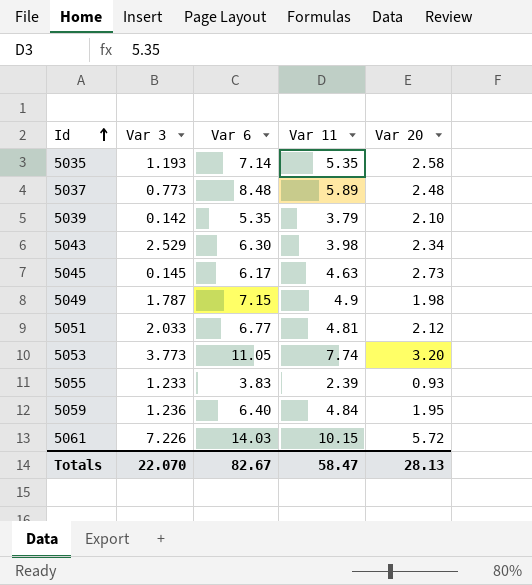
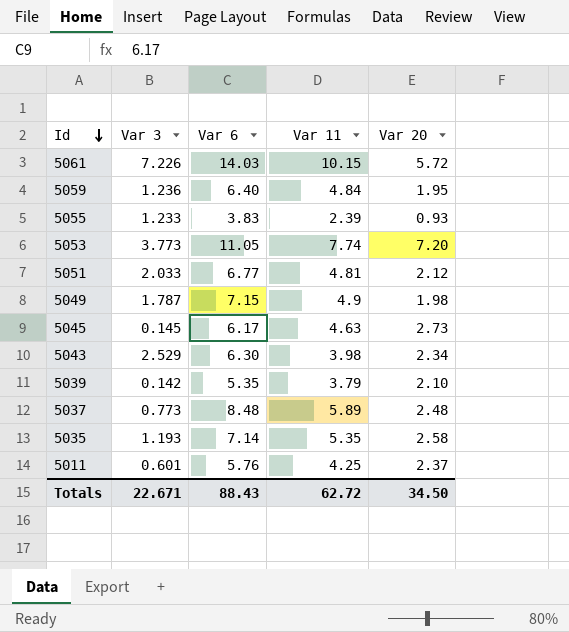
row order: Id ascending -> Id descending
5053 | Var 20: 3.20 -> 7.20
row 5011: none -> 0.601 | 5.76 | 4.25 | 2.37
Totals | Var 3: 22.070 -> 22.671
Totals | Var 6: 82.67 -> 88.43
Totals | Var 11: 58.47 -> 62.72
Totals | Var 20: 28.13 -> 34.50

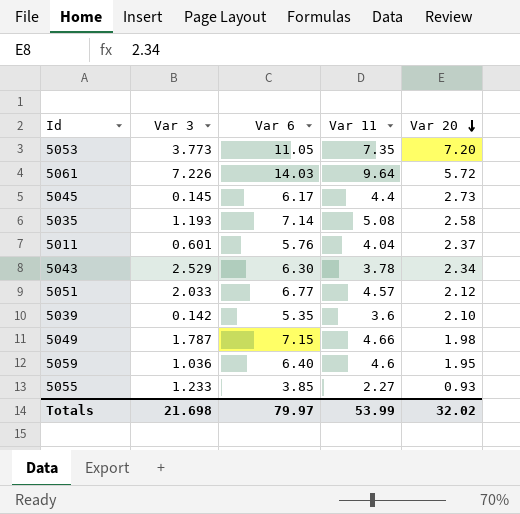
row order: Id descending -> Var 20 descending
row 5037: 0.773 | 8.48 | 5.89 | 2.48 -> none
5053 | Var 11: 7.74 -> 7.35
5061 | Var 11: 10.15 -> 9.64
5045 | Var 11: 4.63 -> 4.4
5035 | Var 11: 5.35 -> 5.08
5011 | Var 11: 4.25 -> 4.04
5043 | Var 11: 3.98 -> 3.78
5051 | Var 11: 4.81 -> 4.57
5039 | Var 11: 3.79 -> 3.6
5049 | Var 11: 4.9 -> 4.66
5059 | Var 3: 1.236 -> 1.036
5059 | Var 11: 4.84 -> 4.6
5055 | Var 6: 3.83 -> 3.85
5055 | Var 11: 2.39 -> 2.27
Totals | Var 3: 22.671 -> 21.698
Totals | Var 6: 88.43 -> 79.97
Totals | Var 11: 62.72 -> 53.99
Totals | Var 20: 34.50 -> 32.02

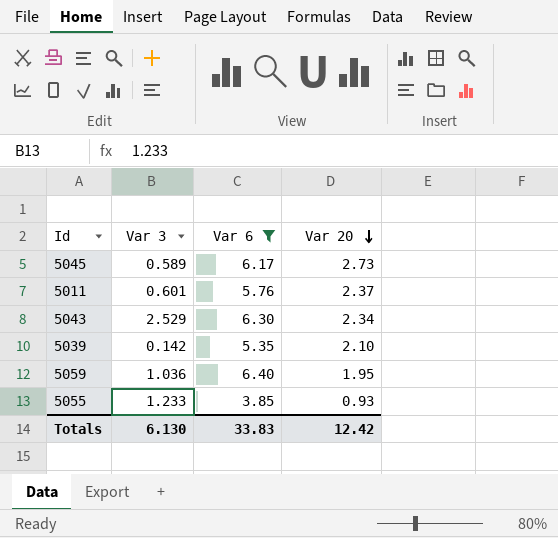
filter: none -> Var 6 <= 6.40
column Var 11 | position: 4 -> none
5045 | Var 3: 0.145 -> 0.589
Totals | Var 3: 21.698 -> 6.130
Totals | Var 6: 79.97 -> 33.83
Totals | Var 20: 32.02 -> 12.42

